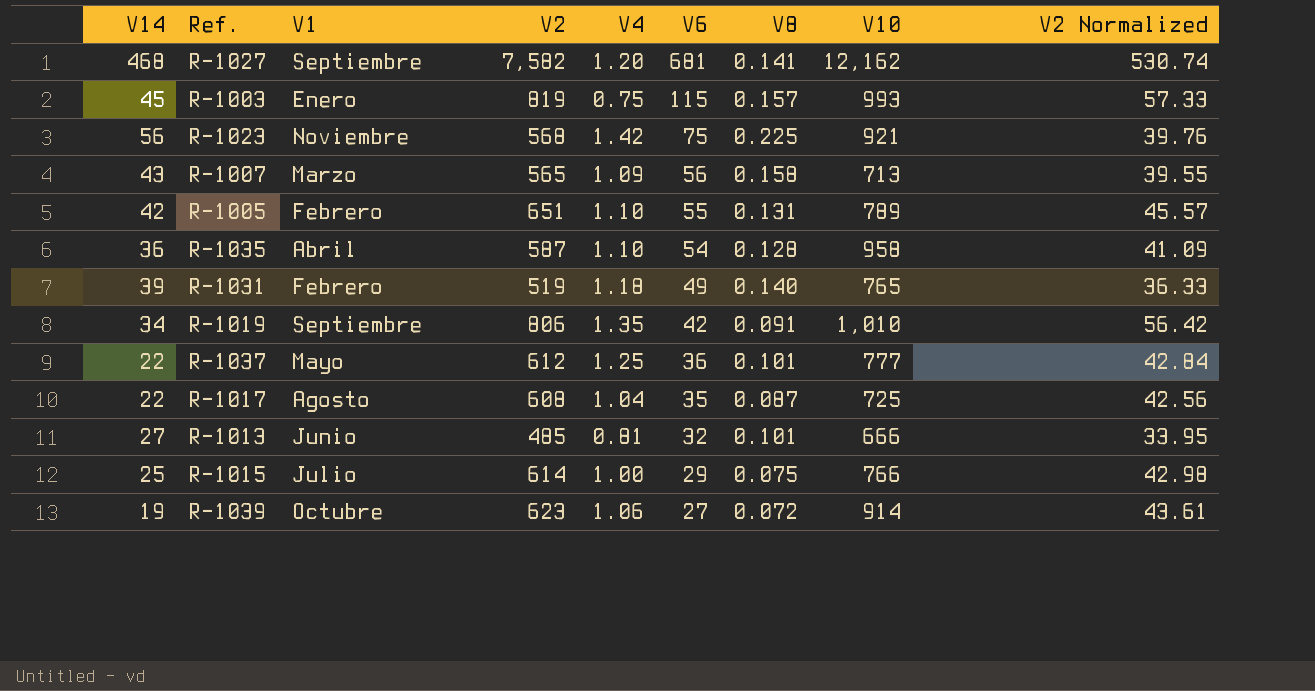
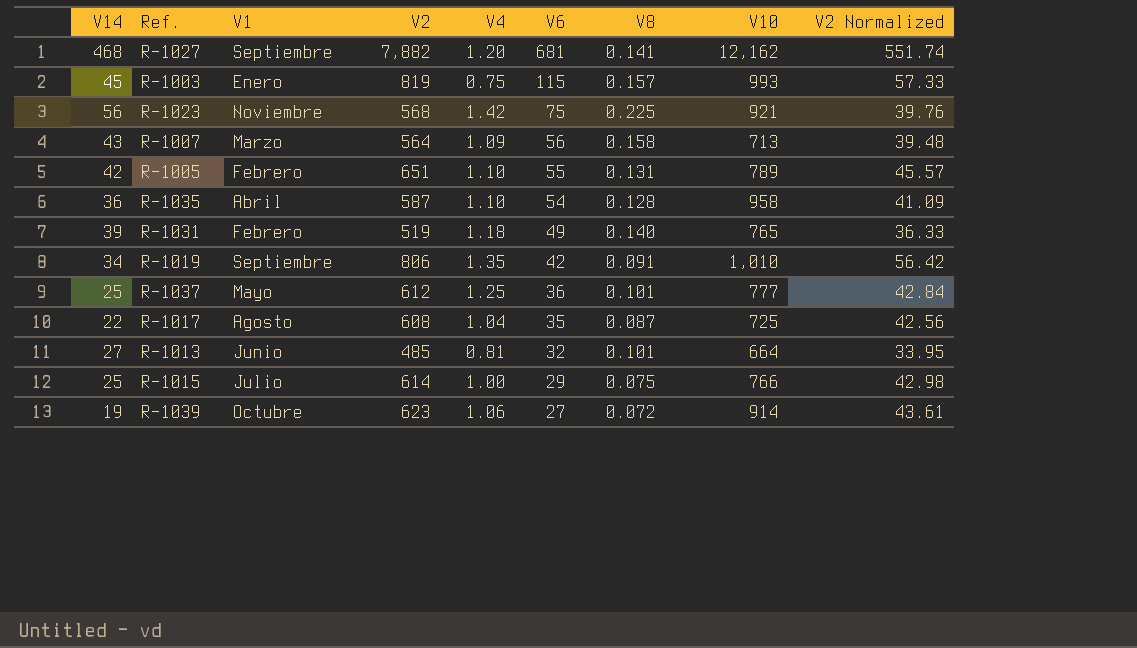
R-1027 | V2: 7,582 -> 7,882
R-1027 | V2 Normalized: 530.74 -> 551.74
R-1007 | V2: 565 -> 564
R-1007 | V2 Normalized: 39.55 -> 39.48
R-1037 | V14: 22 -> 25
R-1013 | V10: 666 -> 664

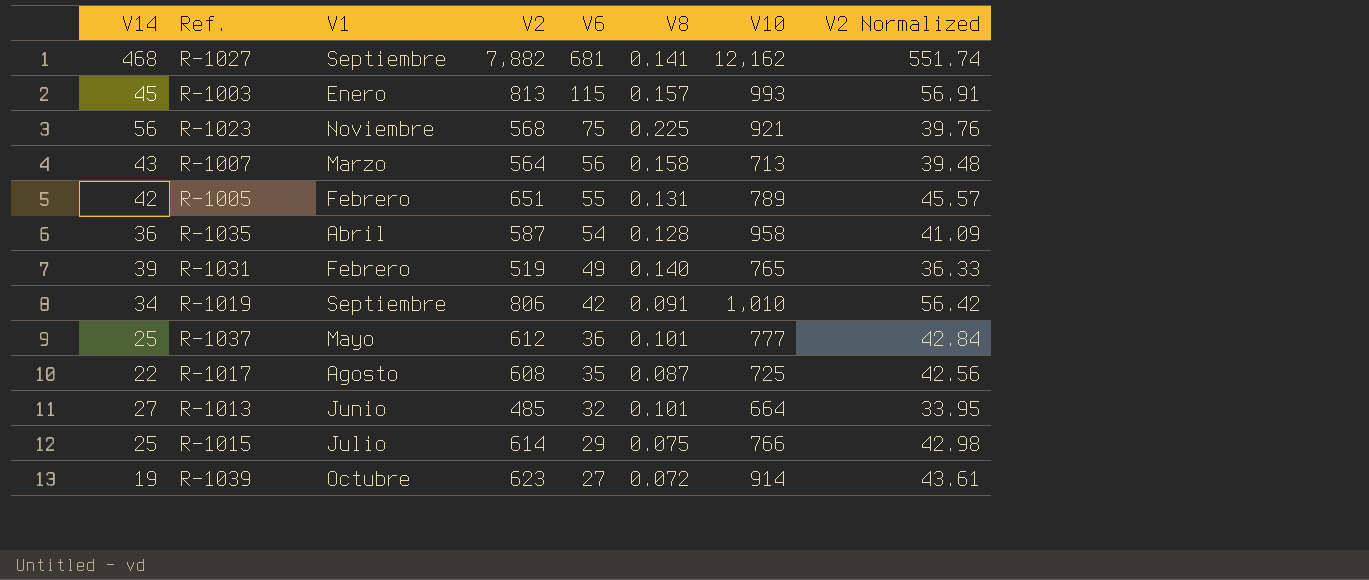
column V4 | position: 5 -> none
R-1003 | V2: 819 -> 813
R-1003 | V2 Normalized: 57.33 -> 56.91

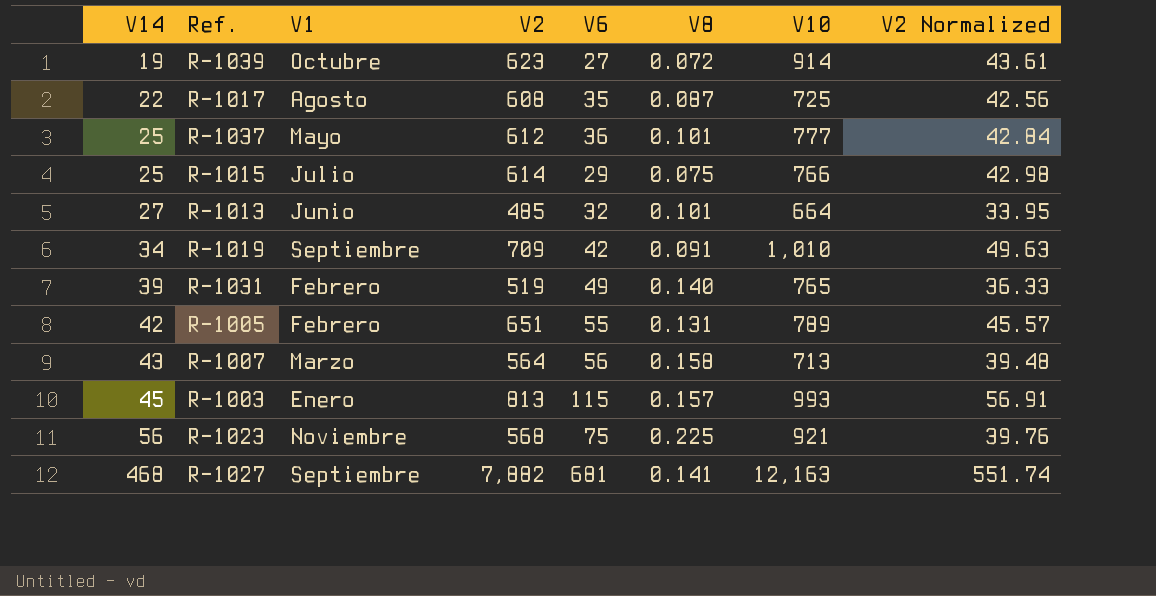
row order: V6 descending -> V14 ascending
row R-1035: 36 | Abril | 587 | 54 | 0.128 | 958 | 41.09 -> none
R-1019 | V2: 806 -> 709
R-1019 | V2 Normalized: 56.42 -> 49.63
R-1027 | V10: 12,162 -> 12,163

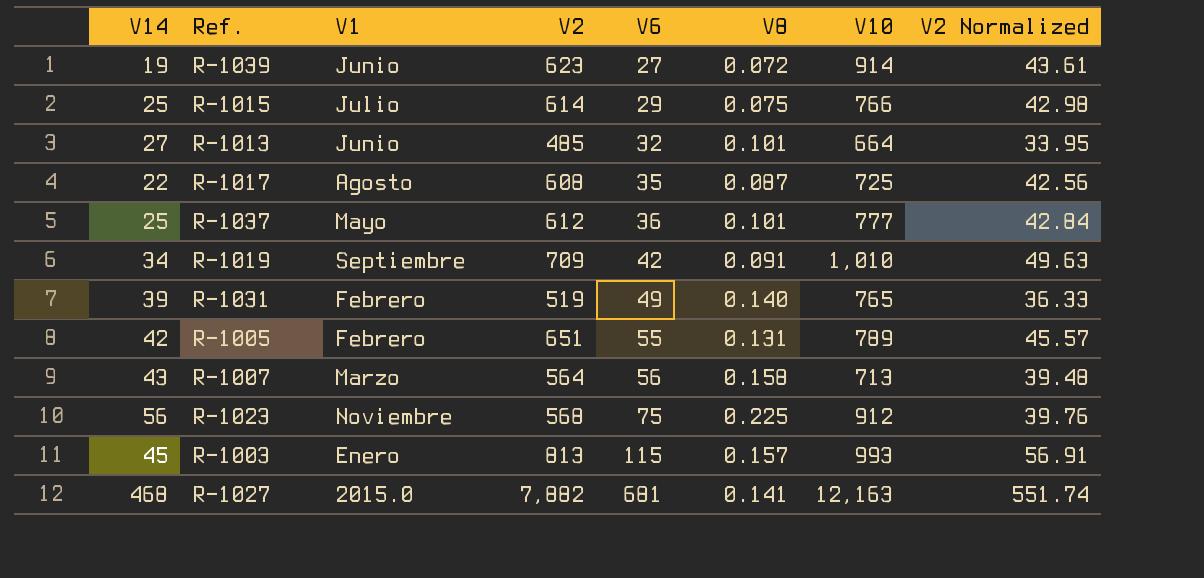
row order: V14 ascending -> V6 ascending
R-1039 | V1: Octubre -> Junio
R-1023 | V10: 921 -> 912
R-1027 | V1: Septiembre -> 2015.0

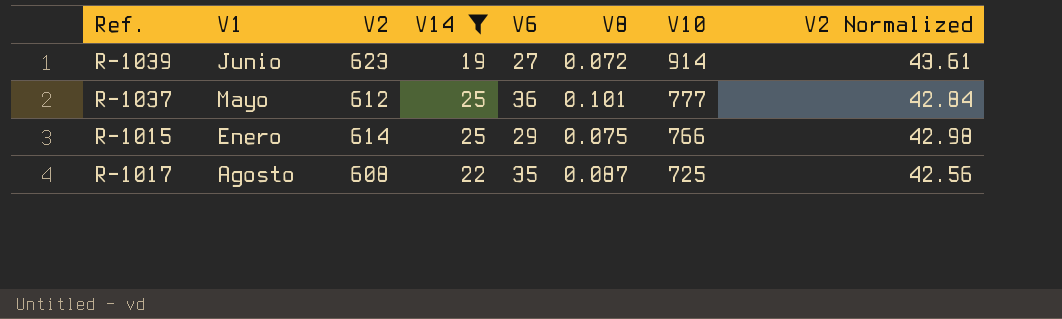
filter: none -> V14 <= 25
row order: V6 ascending -> V10 descending
column V14 | position: 1 -> 4
R-1015 | V1: Julio -> Enero

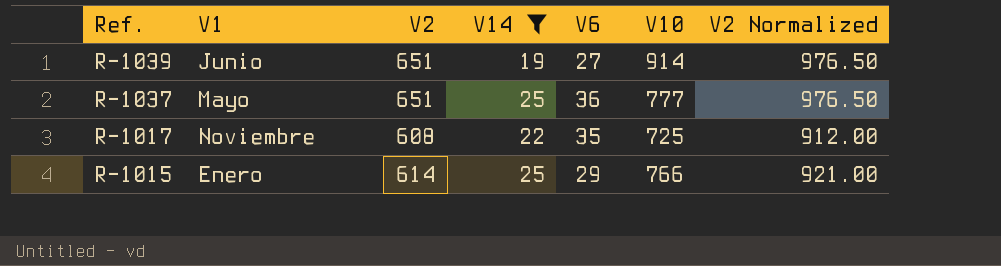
row order: V10 descending -> Ref. descending
column V8 | position: 6 -> none
column V2 Normalized | formula: [V2] * 0.07 -> [V2] * 1.5
R-1039 | V2: 623 -> 651
R-1037 | V2: 612 -> 651
R-1017 | V1: Agosto -> Noviembre

